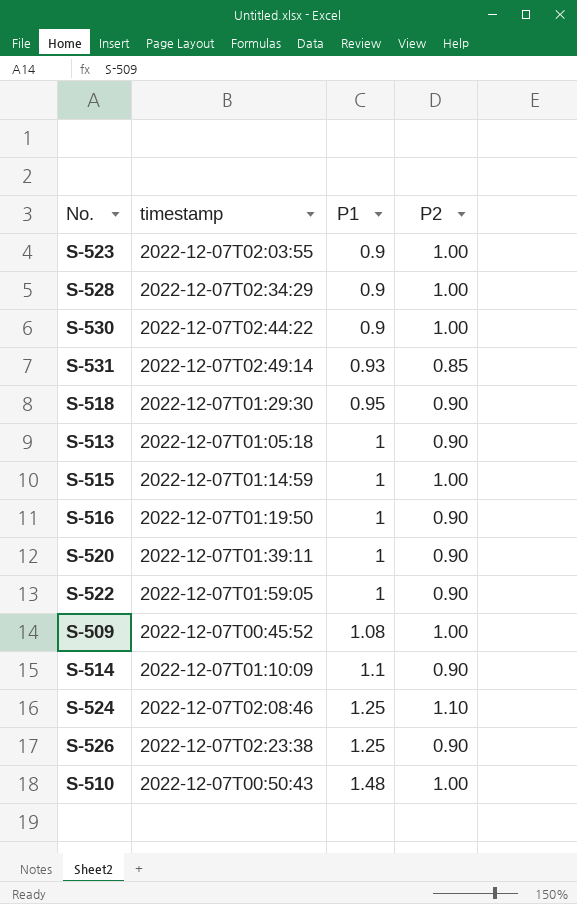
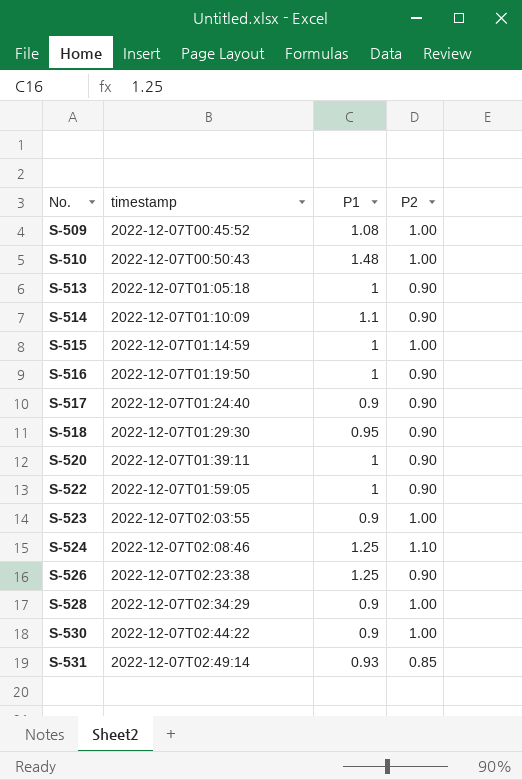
row order: P1 ascending -> No. ascending
row S-517: none -> 2022-12-07T01:24:40 | 0.9 | 0.90

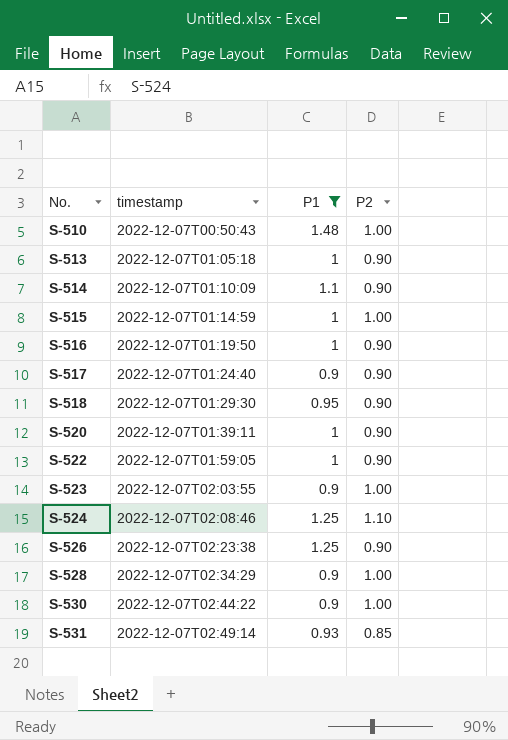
filter: none -> P1 != 1.08

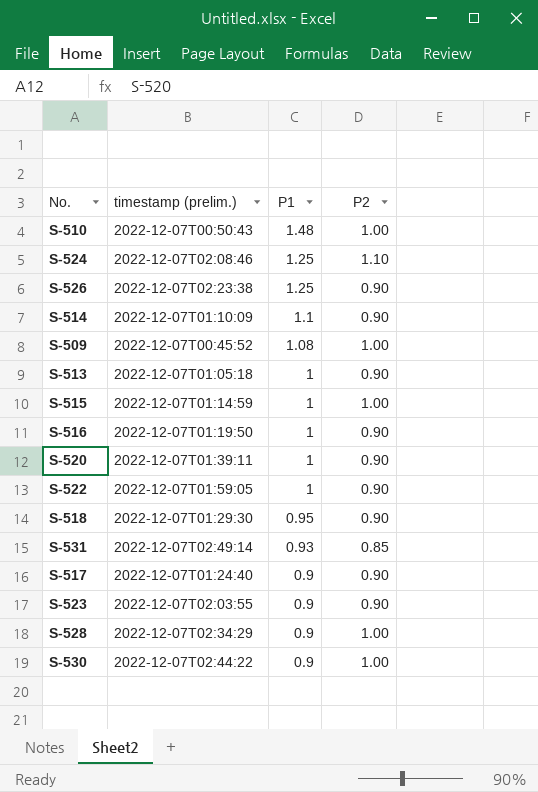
filter: P1 != 1.08 -> none
row order: No. ascending -> P1 descending
column name: timestamp -> timestamp (prelim.)
S-523 | P2: 1.00 -> 0.90

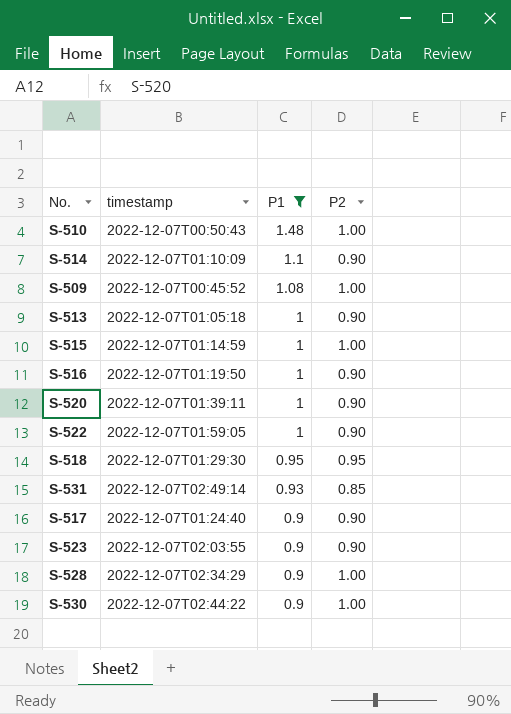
filter: none -> P1 != 1.25
column name: timestamp (prelim.) -> timestamp
S-518 | P2: 0.90 -> 0.95

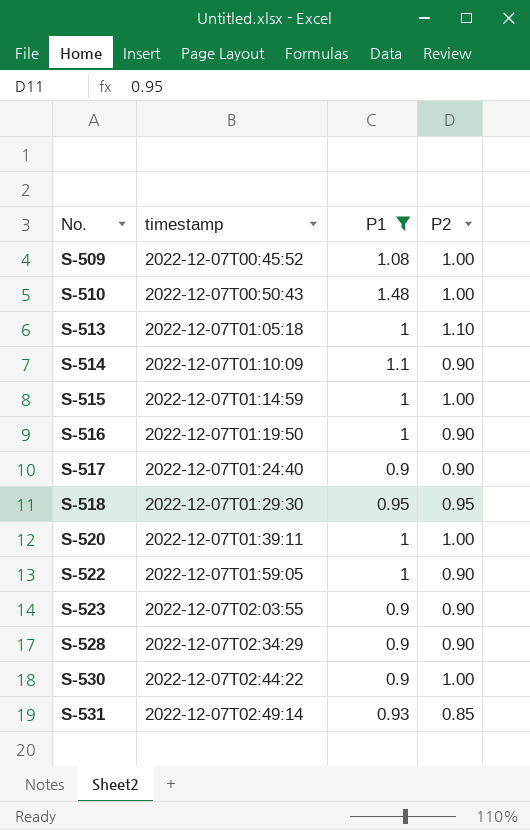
row order: P1 descending -> No. ascending
S-513 | P2: 0.90 -> 1.10
S-520 | P2: 0.90 -> 1.00
S-528 | P2: 1.00 -> 0.90

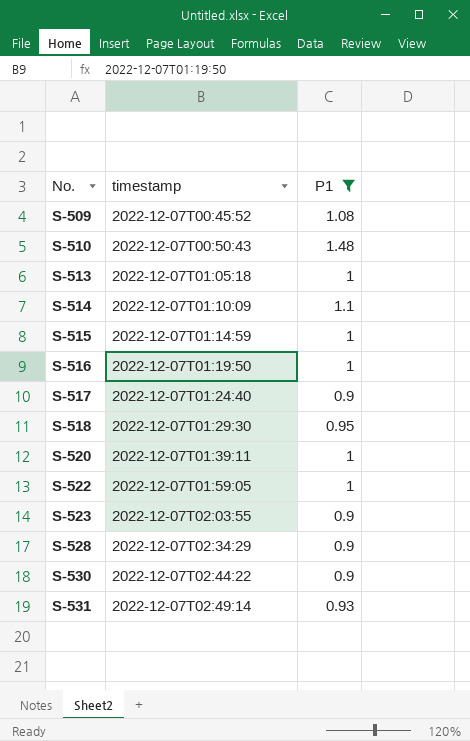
column P2 | position: 4 -> none

